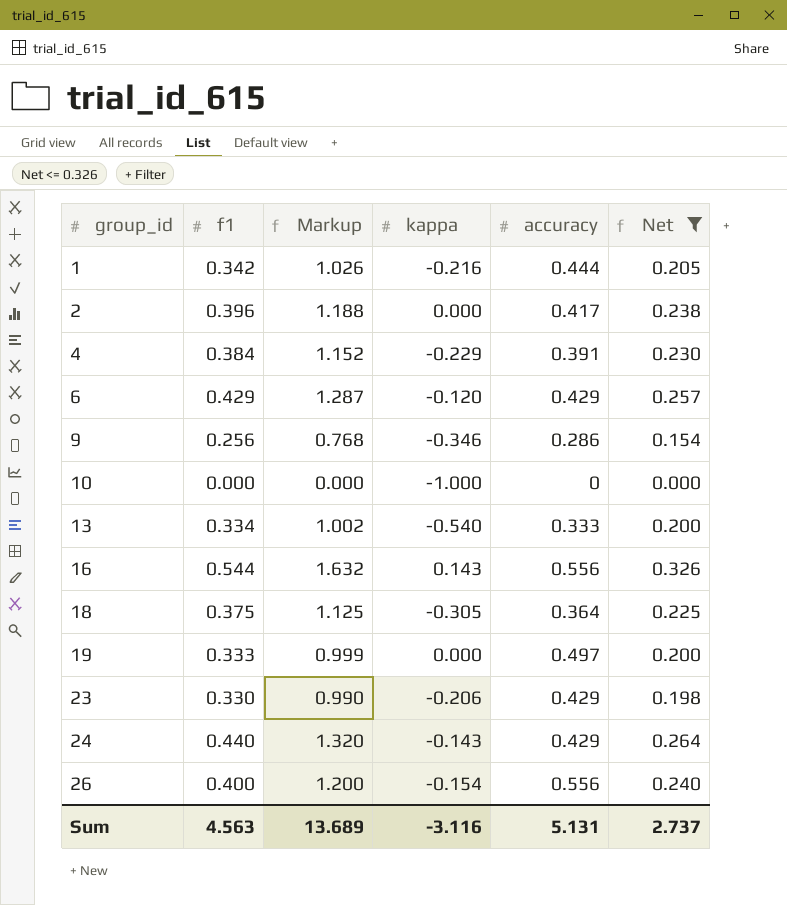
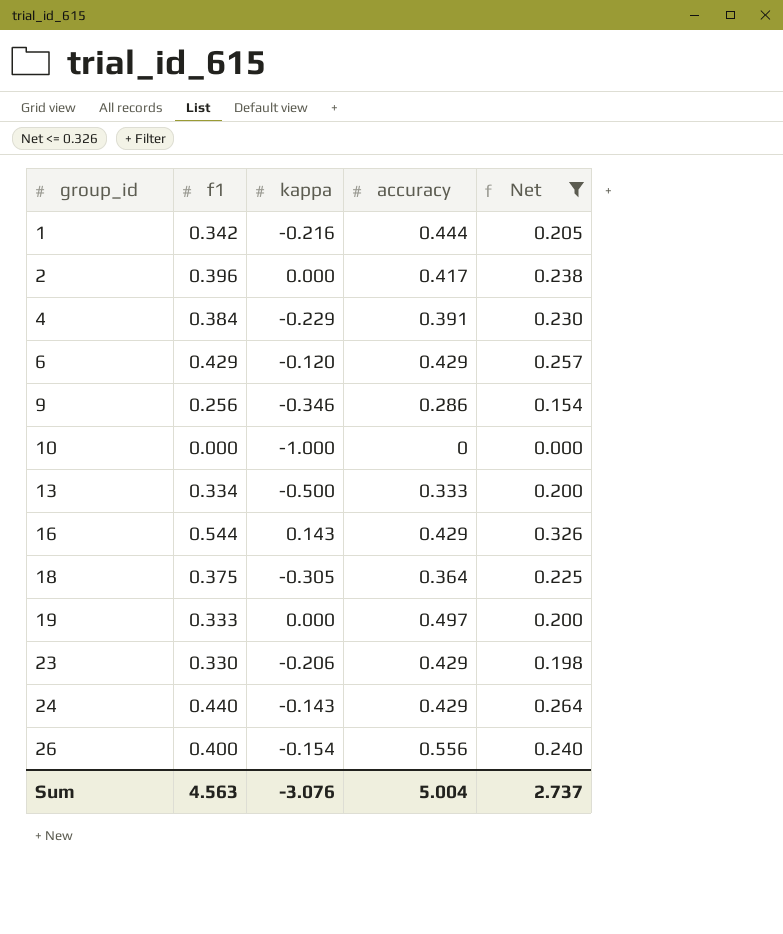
column Markup | formula: [f1] * 3 -> none
13 | kappa: -0.540 -> -0.500
16 | accuracy: 0.556 -> 0.429
Sum | kappa: -3.116 -> -3.076
Sum | accuracy: 5.131 -> 5.004

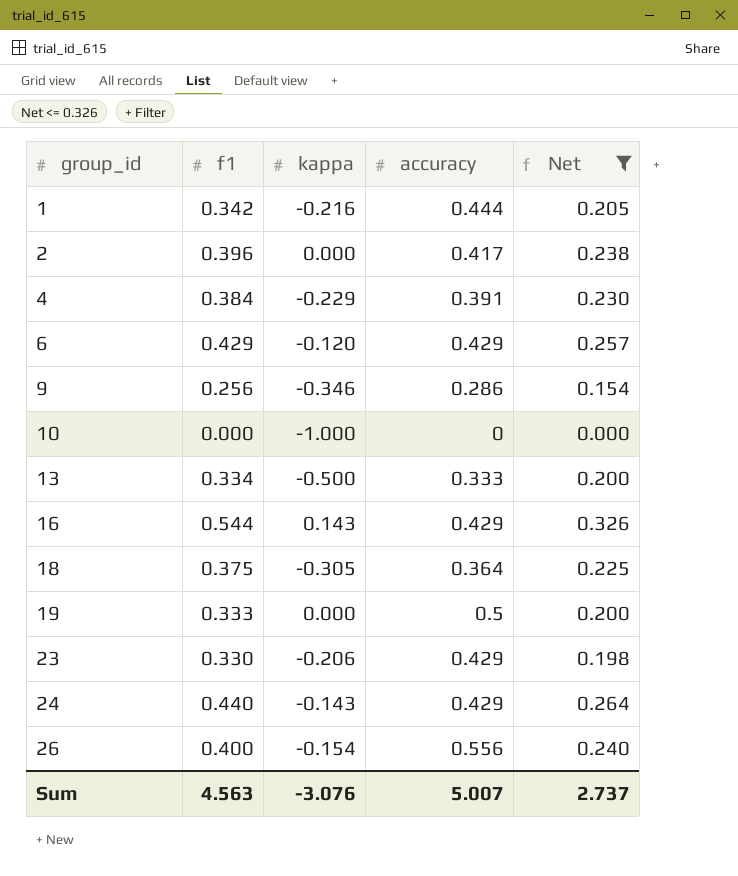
19 | accuracy: 0.497 -> 0.5
Sum | accuracy: 5.004 -> 5.007

